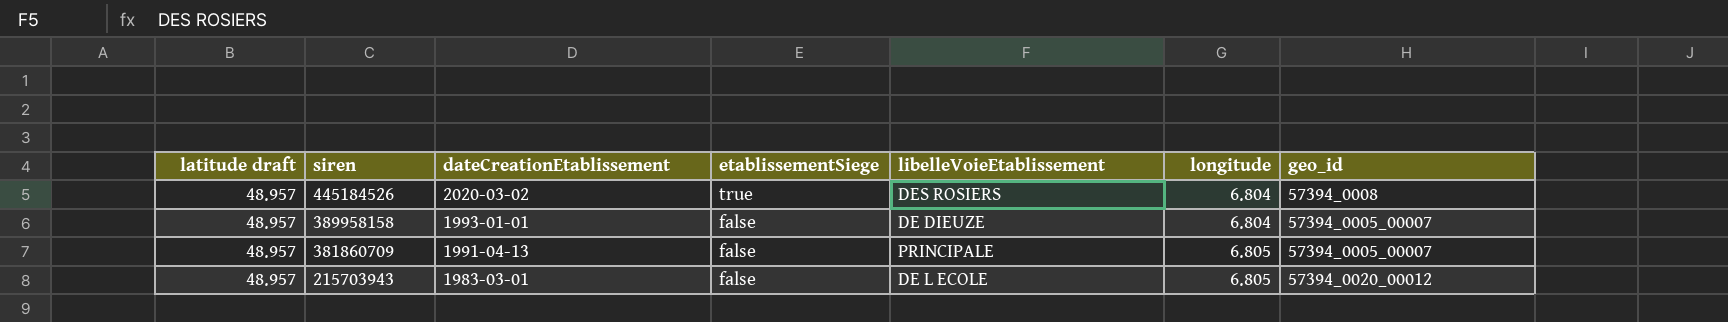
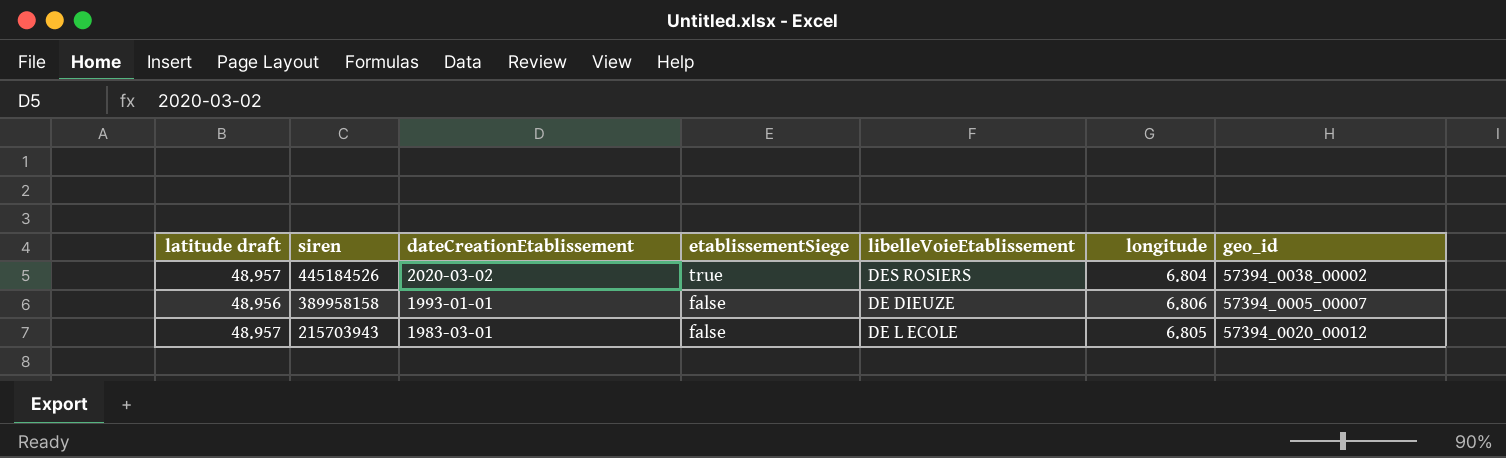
row 381860709: 48.957 | 1991-04-13 | false | PRINCIPALE | 6.805 | 57394_0005_00007 -> none
445184526 | geo_id: 57394_0008 -> 57394_0038_00002
389958158 | latitude draft: 48.957 -> 48.956
389958158 | longitude: 6.804 -> 6.806

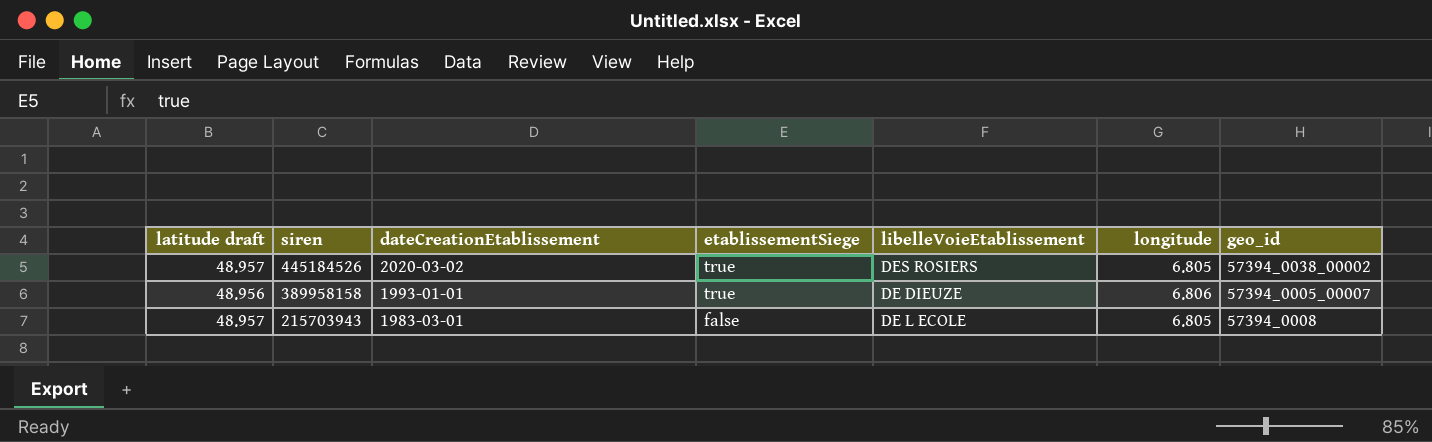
445184526 | longitude: 6.804 -> 6.805
389958158 | etablissementSiege: false -> true
215703943 | geo_id: 57394_0020_00012 -> 57394_0008

